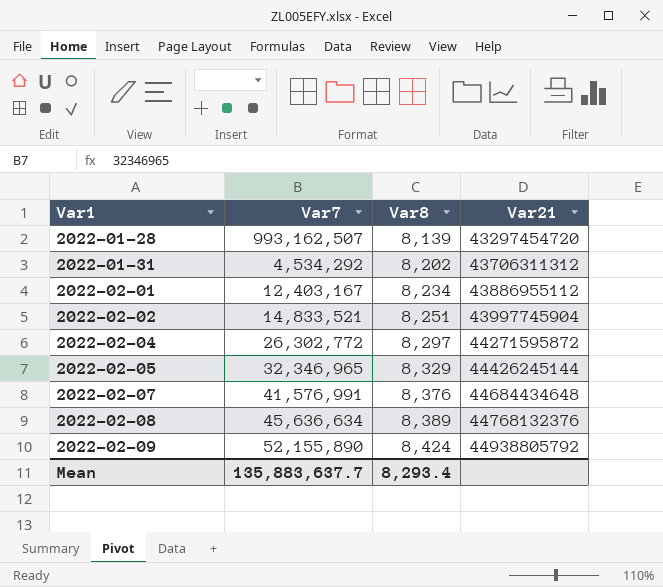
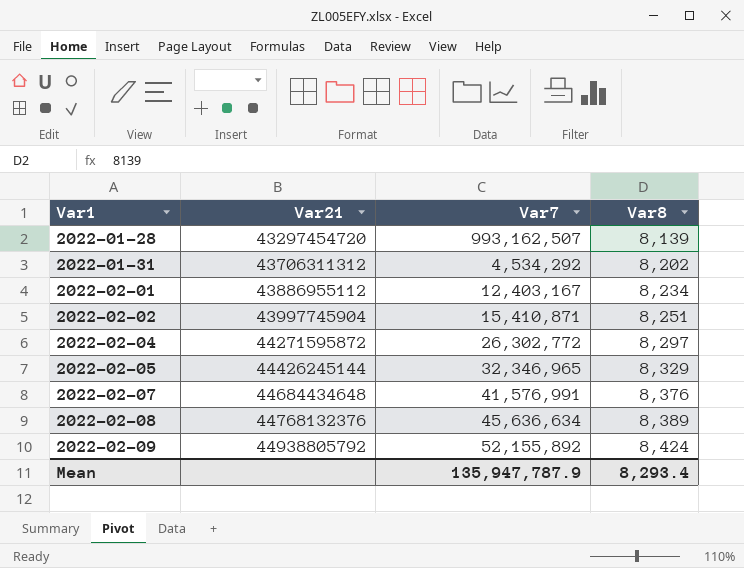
column Var21 | position: 4 -> 2
2022-02-02 | Var7: 14,833,521 -> 15,410,871
2022-02-09 | Var7: 52,155,890 -> 52,155,892
Mean | Var7: 135,883,637.7 -> 135,947,787.9

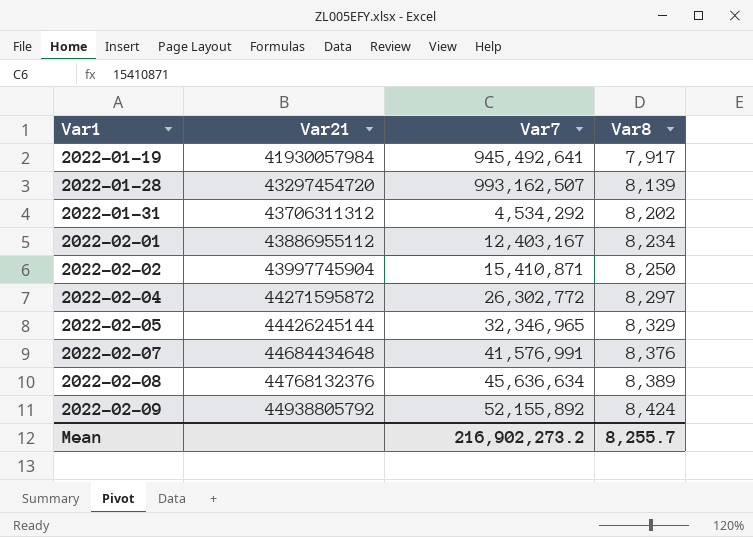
row 2022-01-19: none -> 41930057984 | 945,492,641 | 7,917
2022-02-02 | Var8: 8,251 -> 8,250
Mean | Var7: 135,947,787.9 -> 216,902,273.2
Mean | Var8: 8,293.4 -> 8,255.7

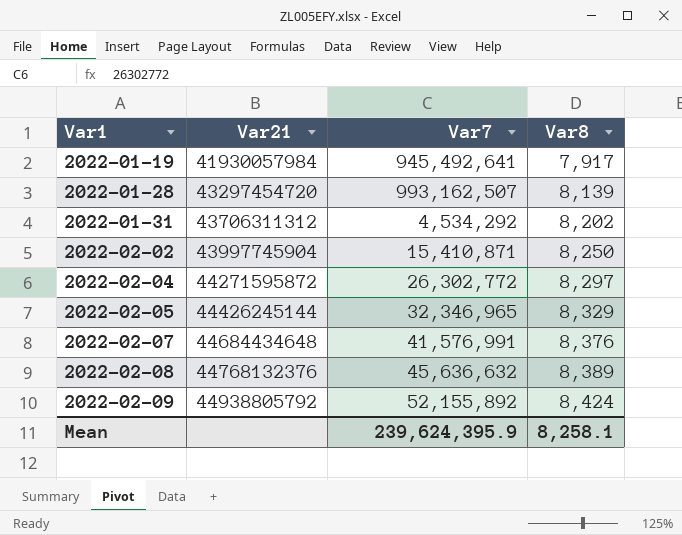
row 2022-02-01: 43886955112 | 12,403,167 | 8,234 -> none
2022-02-08 | Var7: 45,636,634 -> 45,636,632
Mean | Var7: 216,902,273.2 -> 239,624,395.9
Mean | Var8: 8,255.7 -> 8,258.1

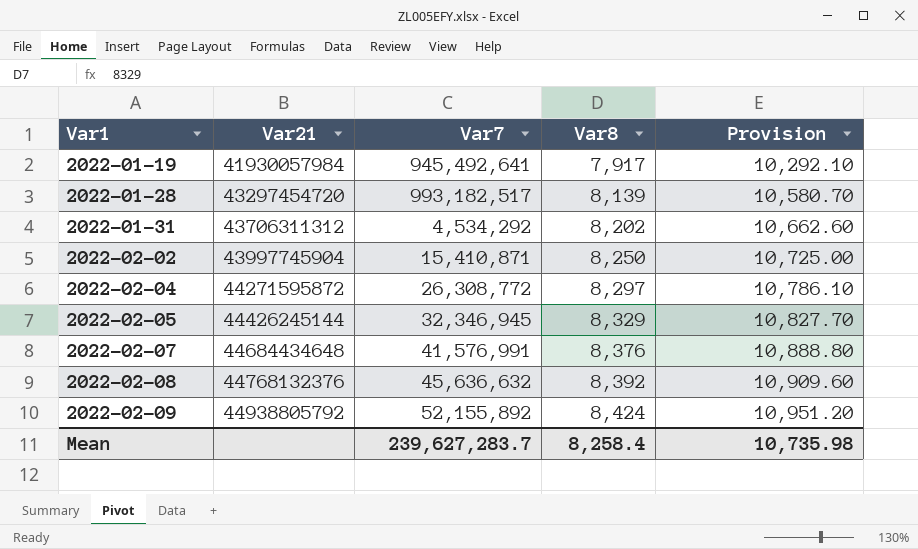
column Provision | formula: none -> [Var8] * 1.3
2022-01-28 | Var7: 993,162,507 -> 993,182,517
2022-02-04 | Var7: 26,302,772 -> 26,308,772
2022-02-05 | Var7: 32,346,965 -> 32,346,945
2022-02-08 | Var8: 8,389 -> 8,392
Mean | Var7: 239,624,395.9 -> 239,627,283.7
Mean | Var8: 8,258.1 -> 8,258.4

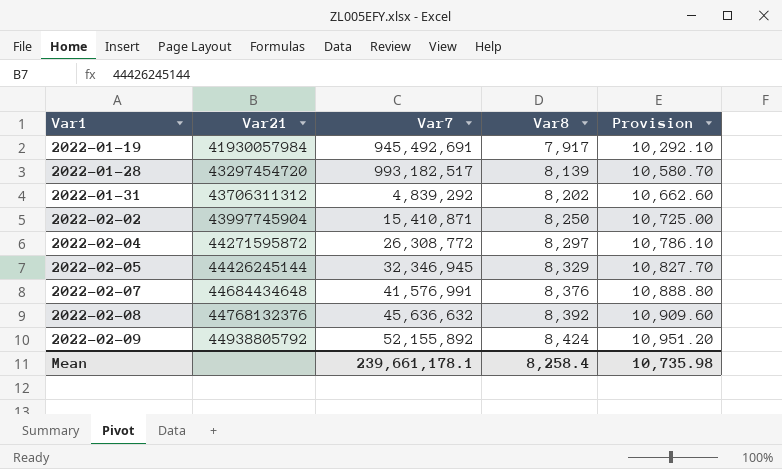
2022-01-19 | Var7: 945,492,641 -> 945,492,691
2022-01-31 | Var7: 4,534,292 -> 4,839,292
Mean | Var7: 239,627,283.7 -> 239,661,178.1

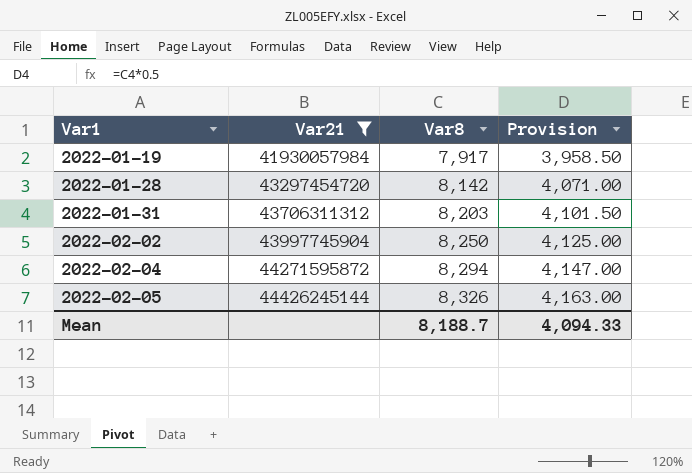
filter: none -> Var21 <= 44426245144
column Var7 | position: 3 -> none
column Provision | formula: [Var8] * 1.3 -> [Var8] * 0.5
2022-01-28 | Var8: 8,139 -> 8,142
2022-01-31 | Var8: 8,202 -> 8,203
2022-02-04 | Var8: 8,297 -> 8,294
2022-02-05 | Var8: 8,329 -> 8,326
Mean | Var8: 8,258.4 -> 8,188.7
Mean | Provision: 10,735.98 -> 4,094.33

